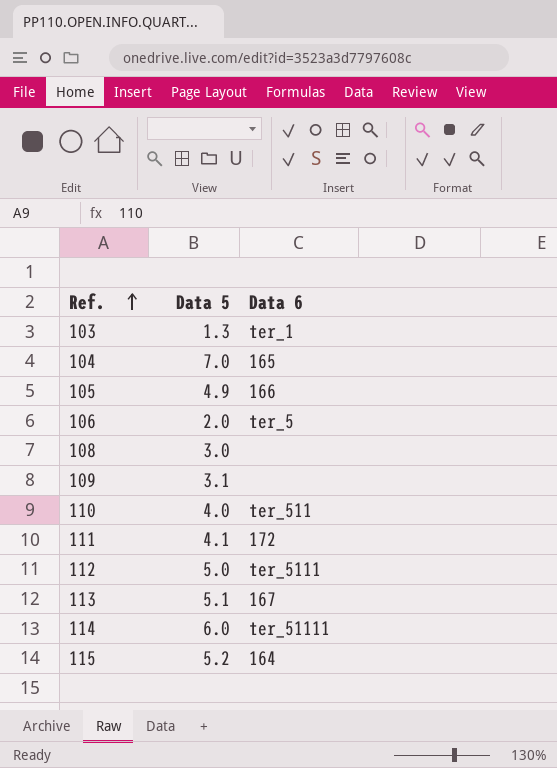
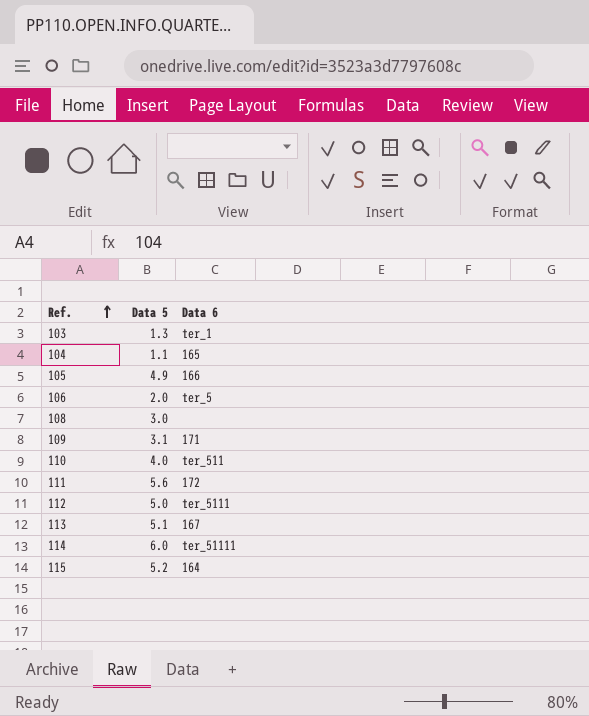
104 | Data 5: 7.0 -> 1.1
109 | Data 6: none -> 171
111 | Data 5: 4.1 -> 5.6

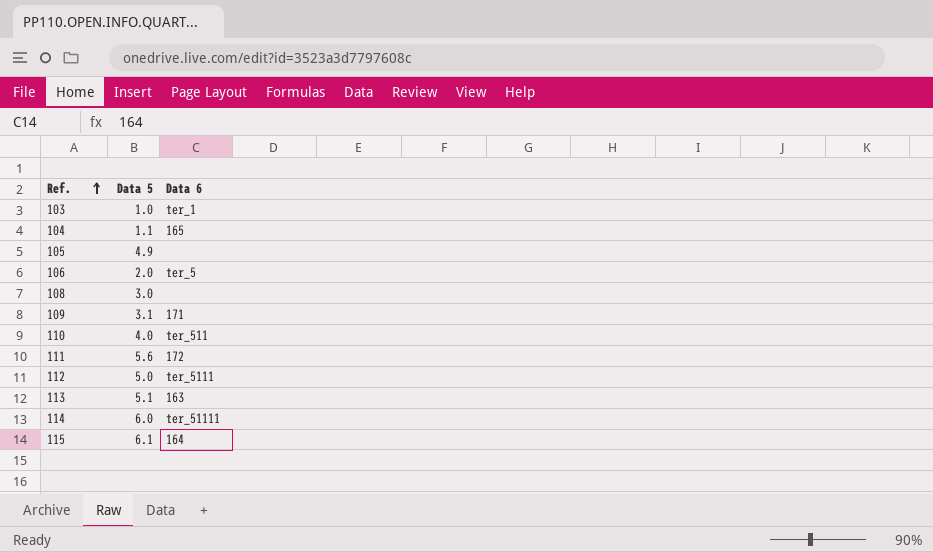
103 | Data 5: 1.3 -> 1.0
105 | Data 6: 166 -> none
113 | Data 6: 167 -> 163
115 | Data 5: 5.2 -> 6.1

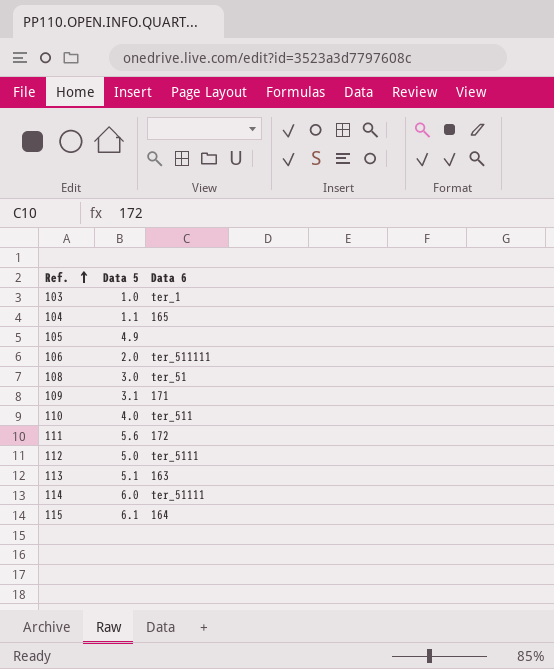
106 | Data 6: ter_5 -> ter_511111
108 | Data 6: none -> ter_51

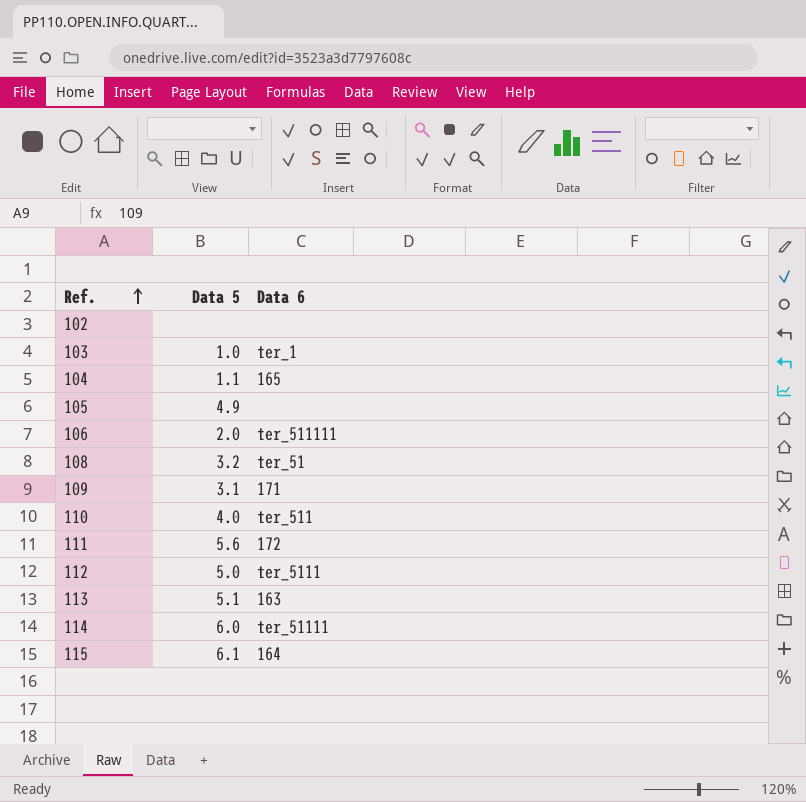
row 102: none -> none | none
108 | Data 5: 3.0 -> 3.2

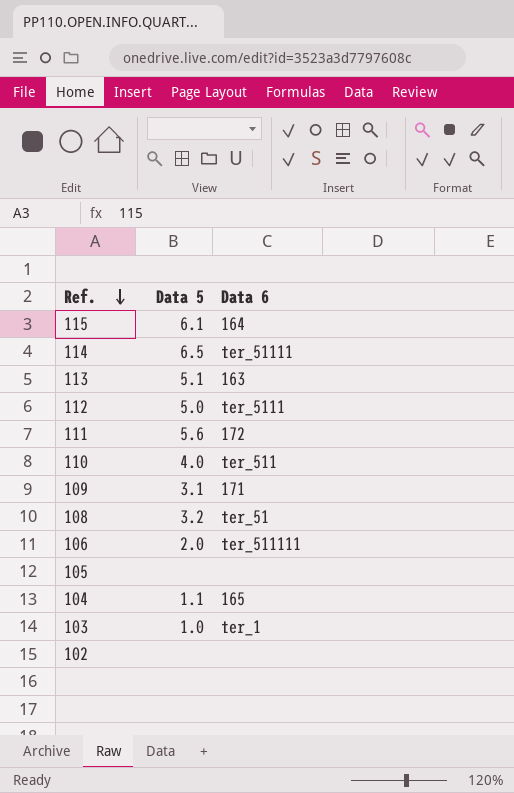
row order: Ref. ascending -> Ref. descending
114 | Data 5: 6.0 -> 6.5
105 | Data 5: 4.9 -> none

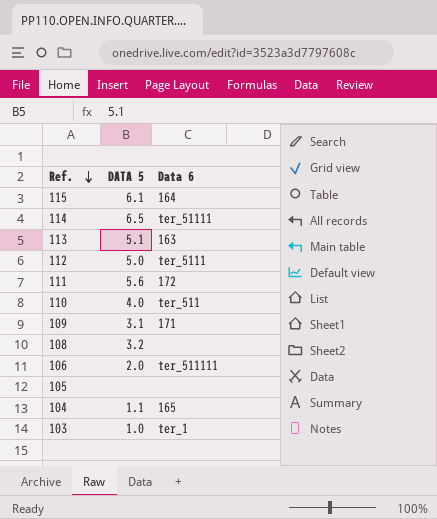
column name: Data 5 -> DATA 5
row 102: none | none -> none
108 | Data 6: ter_51 -> none

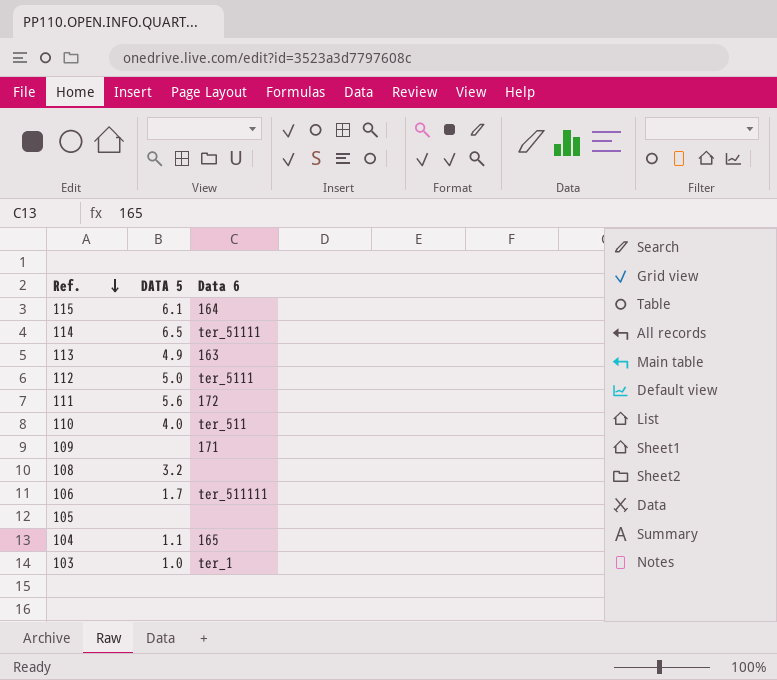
113 | DATA 5: 5.1 -> 4.9
109 | DATA 5: 3.1 -> none
106 | DATA 5: 2.0 -> 1.7

